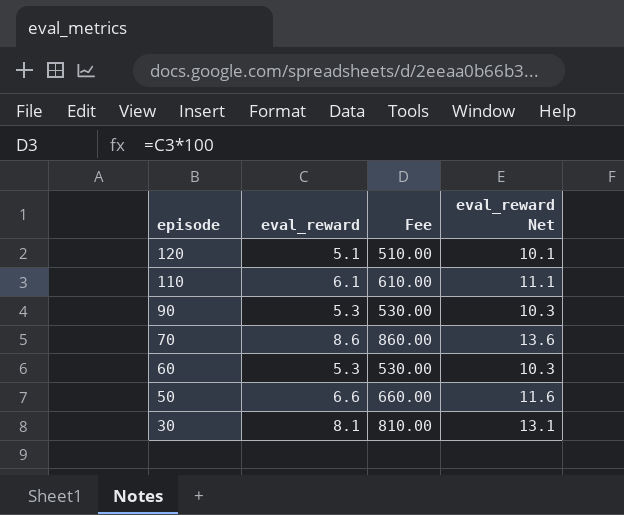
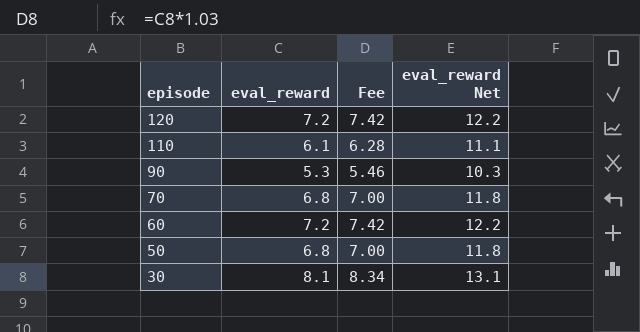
column Fee | formula: [eval_reward] * 100 -> [eval_reward] * 1.03
120 | eval_reward: 5.1 -> 7.2
120 | eval_reward Net: 10.1 -> 12.2
70 | eval_reward: 8.6 -> 6.8
70 | eval_reward Net: 13.6 -> 11.8
60 | eval_reward: 5.3 -> 7.2
60 | eval_reward Net: 10.3 -> 12.2
50 | eval_reward: 6.6 -> 6.8
50 | eval_reward Net: 11.6 -> 11.8

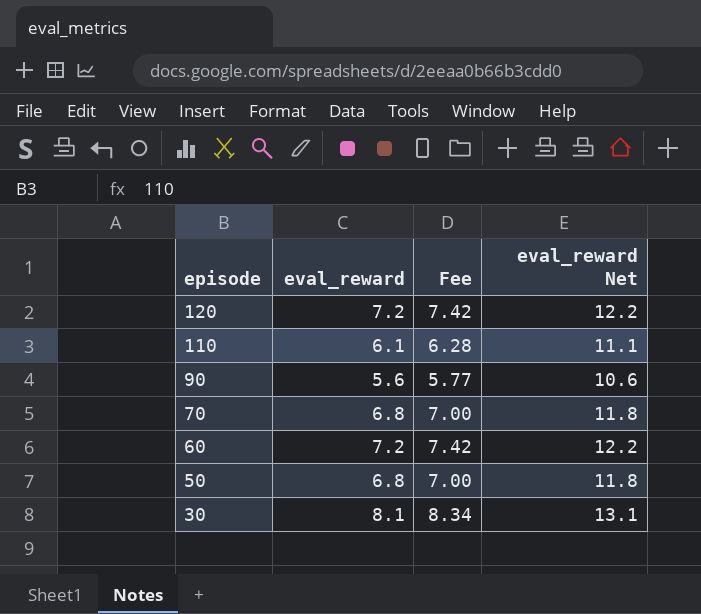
90 | eval_reward: 5.3 -> 5.6
90 | Fee: 5.46 -> 5.77
90 | eval_reward Net: 10.3 -> 10.6

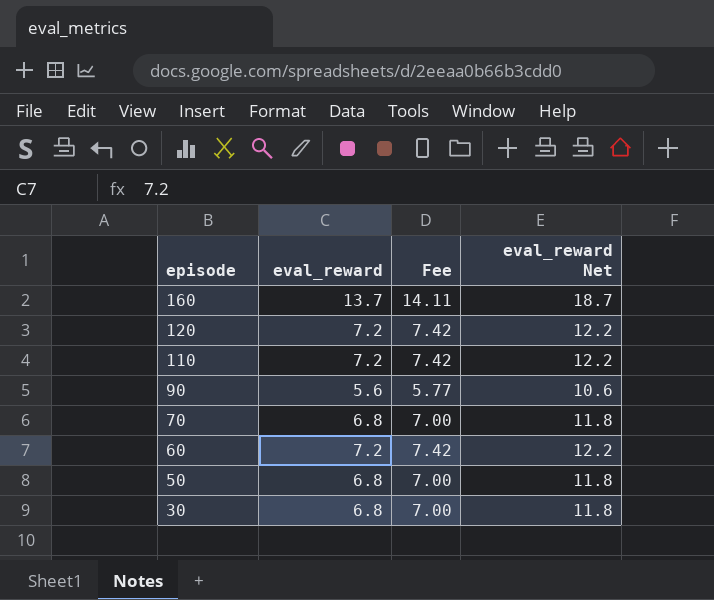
row 160: none -> 13.7 | 14.11 | 18.7
110 | eval_reward: 6.1 -> 7.2
110 | Fee: 6.28 -> 7.42
110 | eval_reward Net: 11.1 -> 12.2
30 | eval_reward: 8.1 -> 6.8
30 | Fee: 8.34 -> 7.00
30 | eval_reward Net: 13.1 -> 11.8

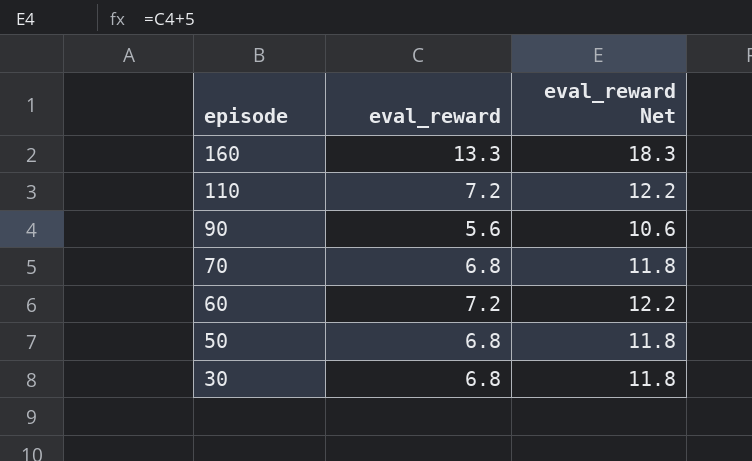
column Fee | formula: [eval_reward] * 1.03 -> none
row 120: 7.2 | 7.42 | 12.2 -> none
160 | eval_reward: 13.7 -> 13.3
160 | eval_reward Net: 18.7 -> 18.3

